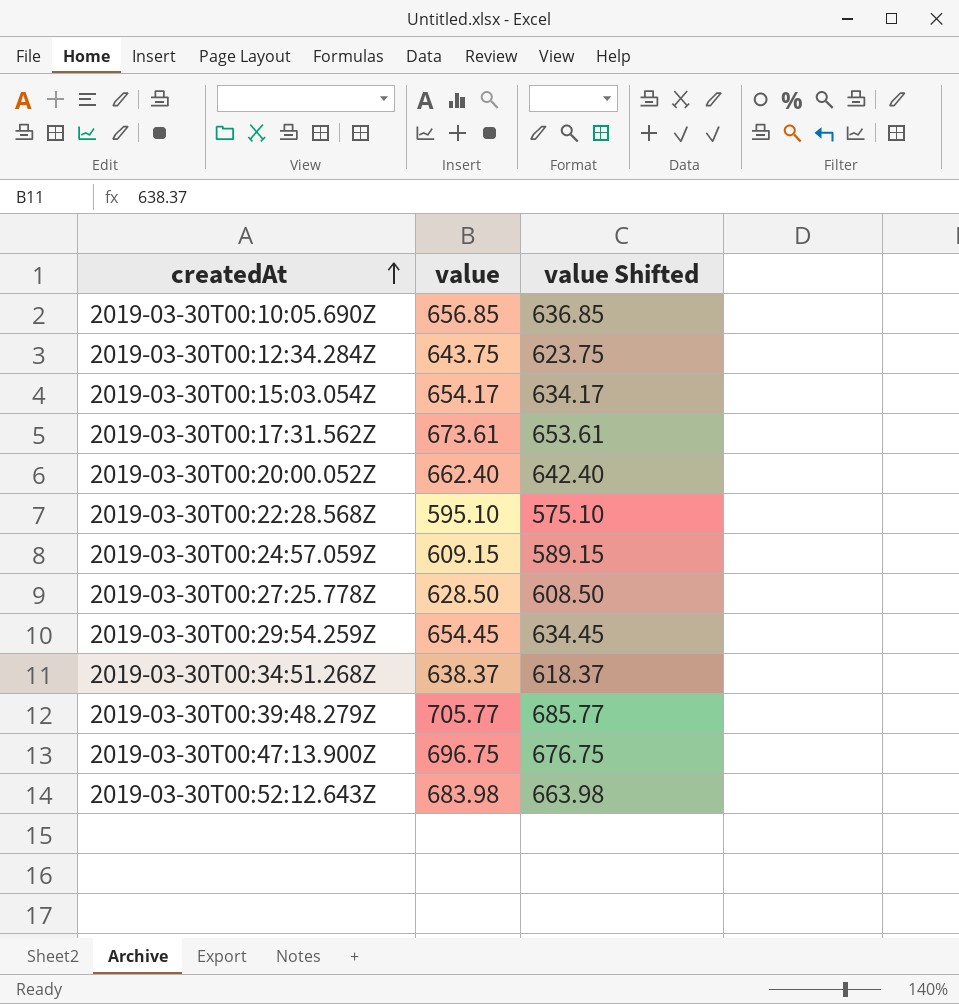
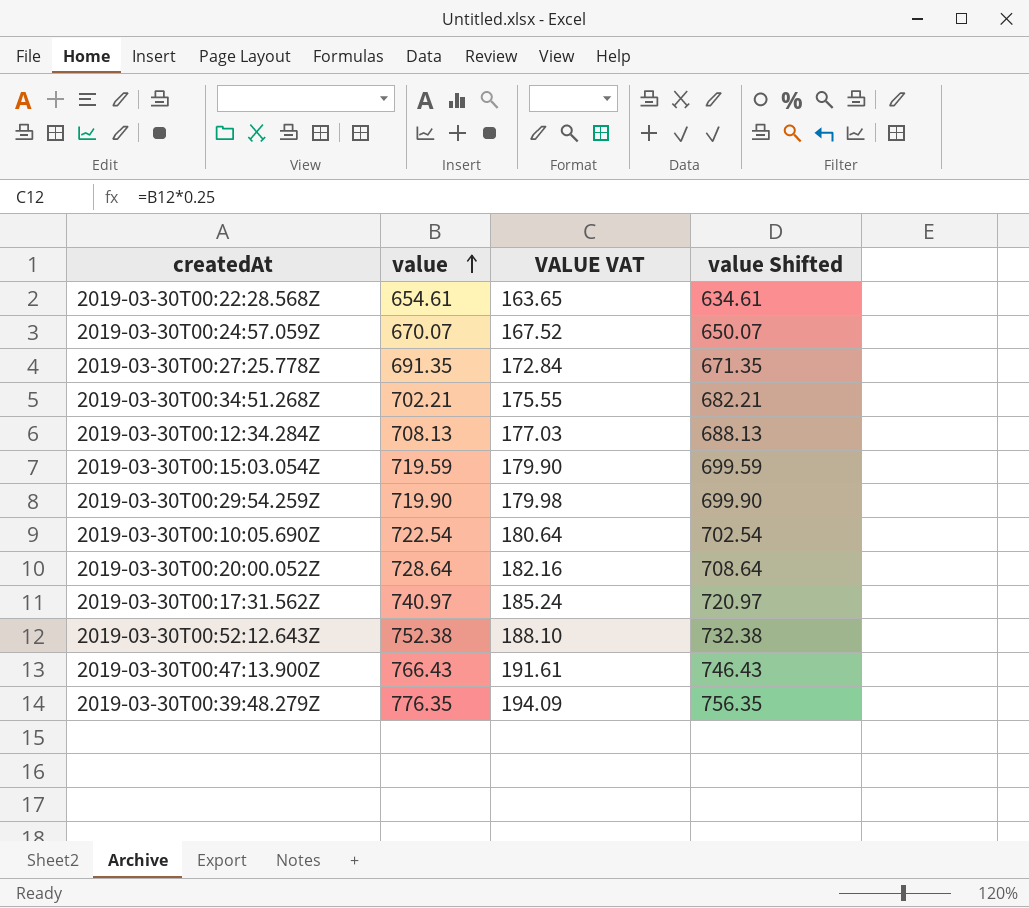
row order: createdAt ascending -> value ascending
column VALUE VAT | formula: none -> [value] * 0.25
2019-03-30T00:22:28.568Z | value: 595.10 -> 654.61
2019-03-30T00:22:28.568Z | value Shifted: 575.10 -> 634.61
2019-03-30T00:24:57.059Z | value: 609.15 -> 670.07
2019-03-30T00:24:57.059Z | value Shifted: 589.15 -> 650.07
2019-03-30T00:27:25.778Z | value: 628.50 -> 691.35
2019-03-30T00:27:25.778Z | value Shifted: 608.50 -> 671.35
2019-03-30T00:34:51.268Z | value: 638.37 -> 702.21
2019-03-30T00:34:51.268Z | value Shifted: 618.37 -> 682.21
2019-03-30T00:12:34.284Z | value: 643.75 -> 708.13
2019-03-30T00:12:34.284Z | value Shifted: 623.75 -> 688.13
2019-03-30T00:15:03.054Z | value: 654.17 -> 719.59
2019-03-30T00:15:03.054Z | value Shifted: 634.17 -> 699.59
2019-03-30T00:29:54.259Z | value: 654.45 -> 719.90
2019-03-30T00:29:54.259Z | value Shifted: 634.45 -> 699.90
2019-03-30T00:10:05.690Z | value: 656.85 -> 722.54
2019-03-30T00:10:05.690Z | value Shifted: 636.85 -> 702.54
2019-03-30T00:20:00.052Z | value: 662.40 -> 728.64
2019-03-30T00:20:00.052Z | value Shifted: 642.40 -> 708.64
2019-03-30T00:17:31.562Z | value: 673.61 -> 740.97
2019-03-30T00:17:31.562Z | value Shifted: 653.61 -> 720.97
2019-03-30T00:52:12.643Z | value: 683.98 -> 752.38
2019-03-30T00:52:12.643Z | value Shifted: 663.98 -> 732.38
2019-03-30T00:47:13.900Z | value: 696.75 -> 766.43
2019-03-30T00:47:13.900Z | value Shifted: 676.75 -> 746.43
2019-03-30T00:39:48.279Z | value: 705.77 -> 776.35
2019-03-30T00:39:48.279Z | value Shifted: 685.77 -> 756.35

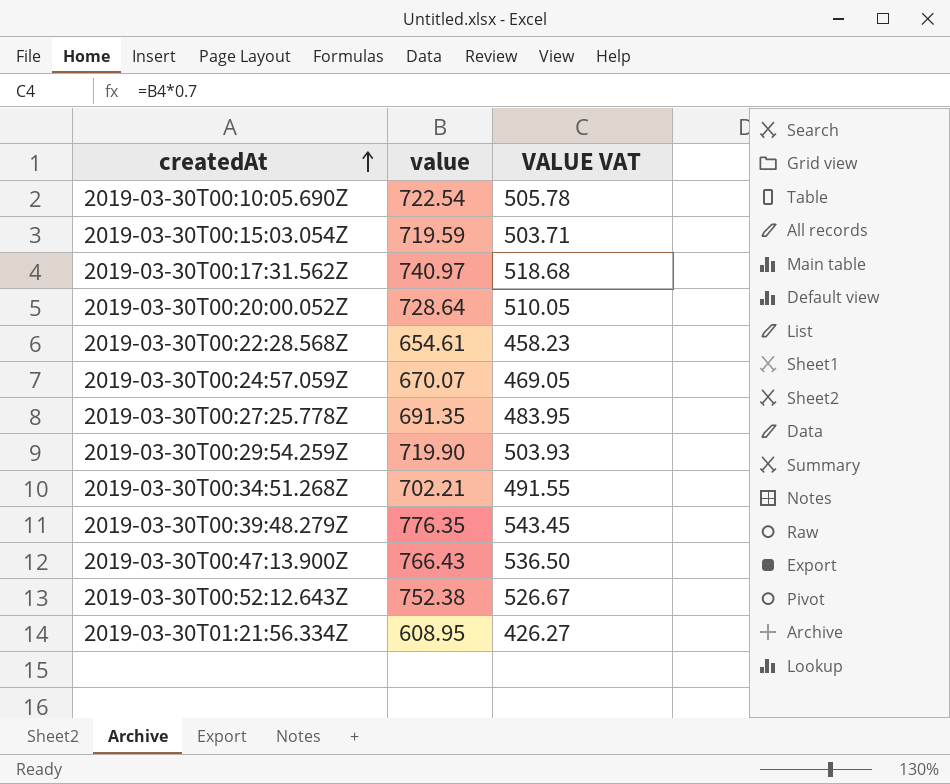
row order: value ascending -> createdAt ascending
column value Shifted | formula: [value] - 20 -> none
column VALUE VAT | formula: [value] * 0.25 -> [value] * 0.7
row 2019-03-30T00:12:34.284Z: 708.13 | 177.03 | 688.13 -> none
row 2019-03-30T01:21:56.334Z: none -> 608.95 | 426.27

